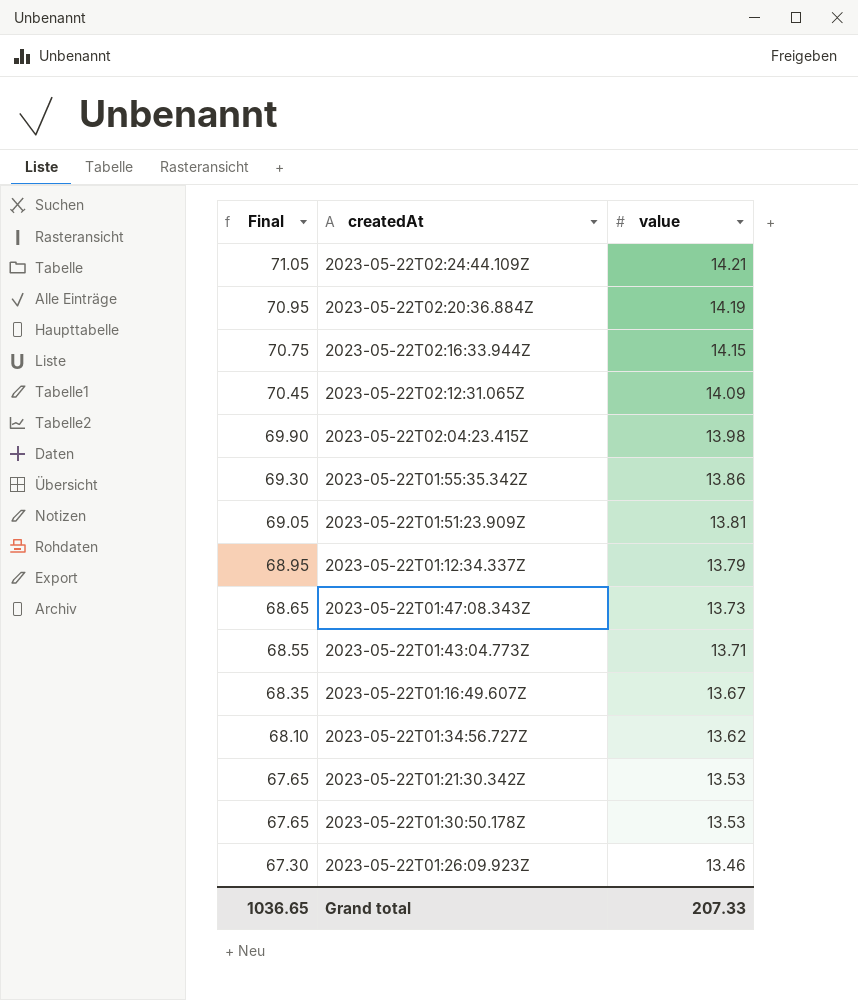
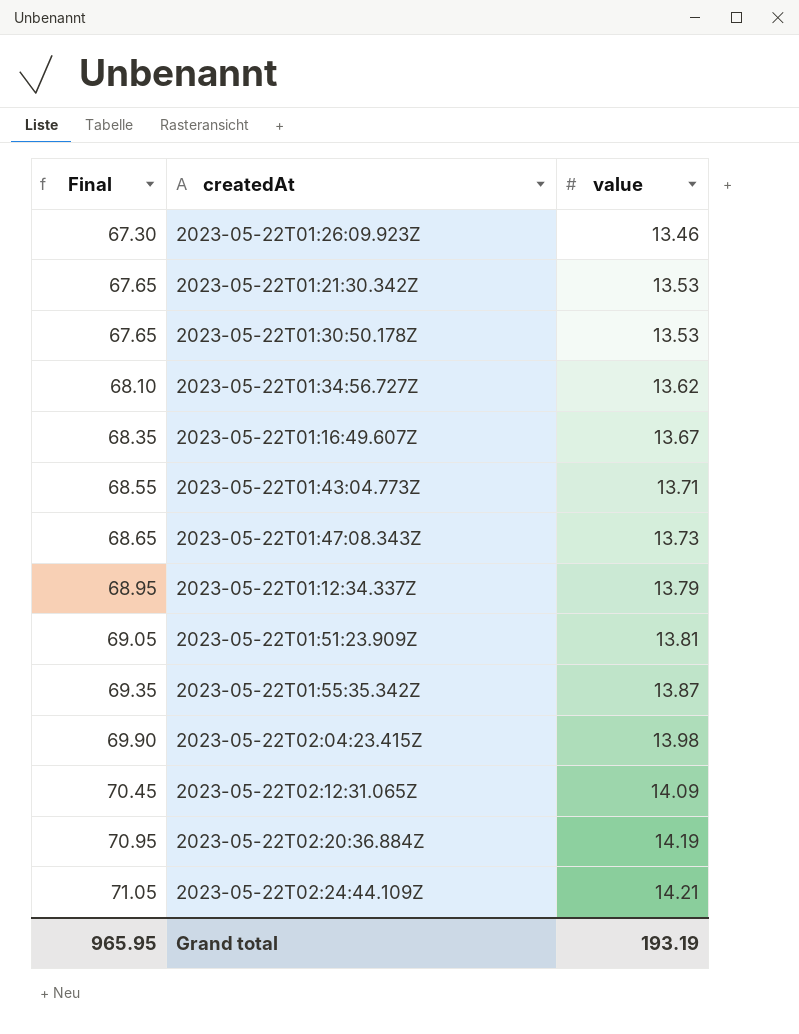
row order: Final descending -> Final ascending
row 2023-05-22T02:16:33.944Z: 70.75 | 14.15 -> none
2023-05-22T01:55:35.342Z | Final: 69.30 -> 69.35
2023-05-22T01:55:35.342Z | value: 13.86 -> 13.87
Grand total | Final: 1036.65 -> 965.95
Grand total | value: 207.33 -> 193.19

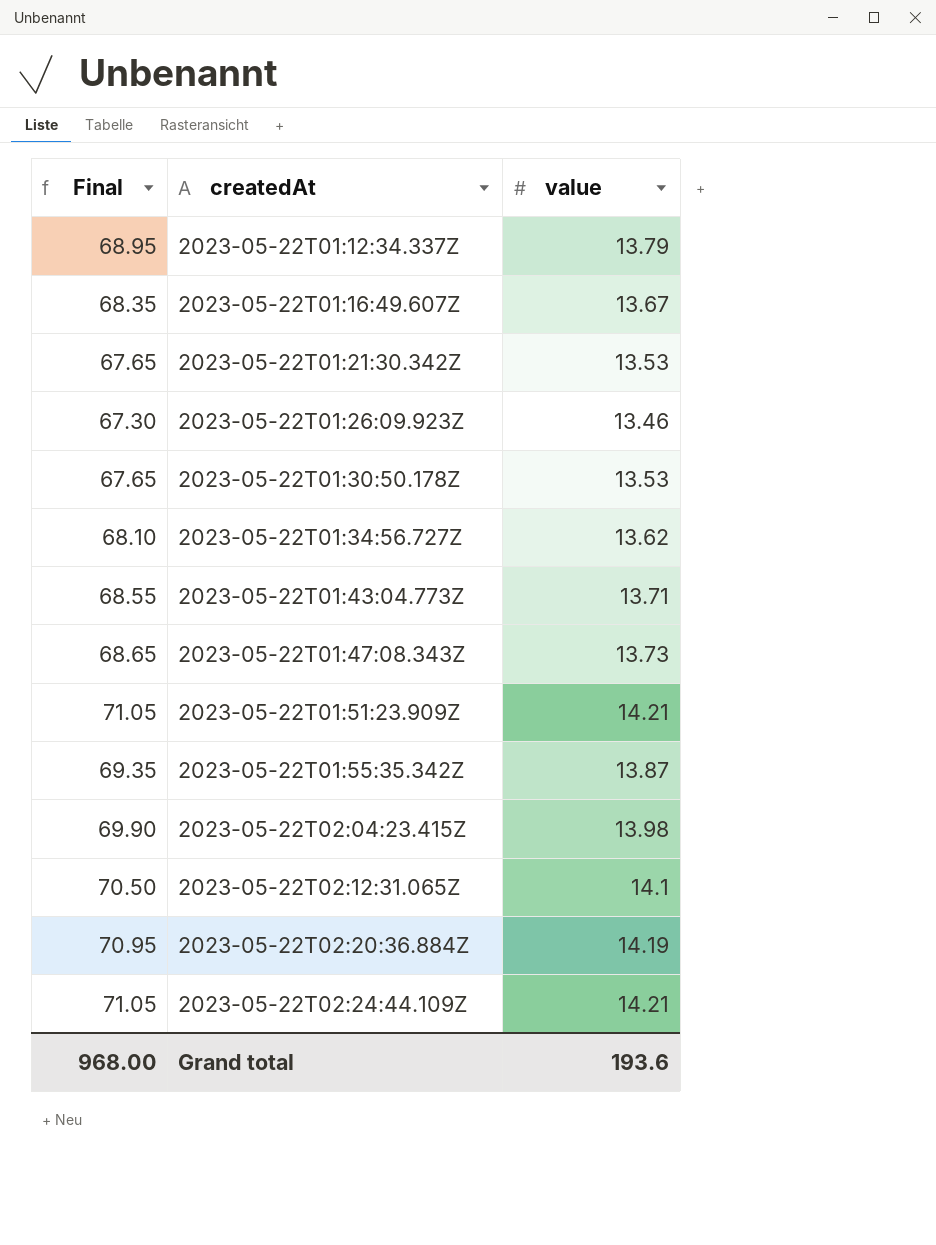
row order: Final ascending -> createdAt ascending
2023-05-22T01:51:23.909Z | Final: 69.05 -> 71.05
2023-05-22T01:51:23.909Z | value: 13.81 -> 14.21
2023-05-22T02:12:31.065Z | Final: 70.45 -> 70.50
2023-05-22T02:12:31.065Z | value: 14.09 -> 14.1
Grand total | Final: 965.95 -> 968.00
Grand total | value: 193.19 -> 193.6

